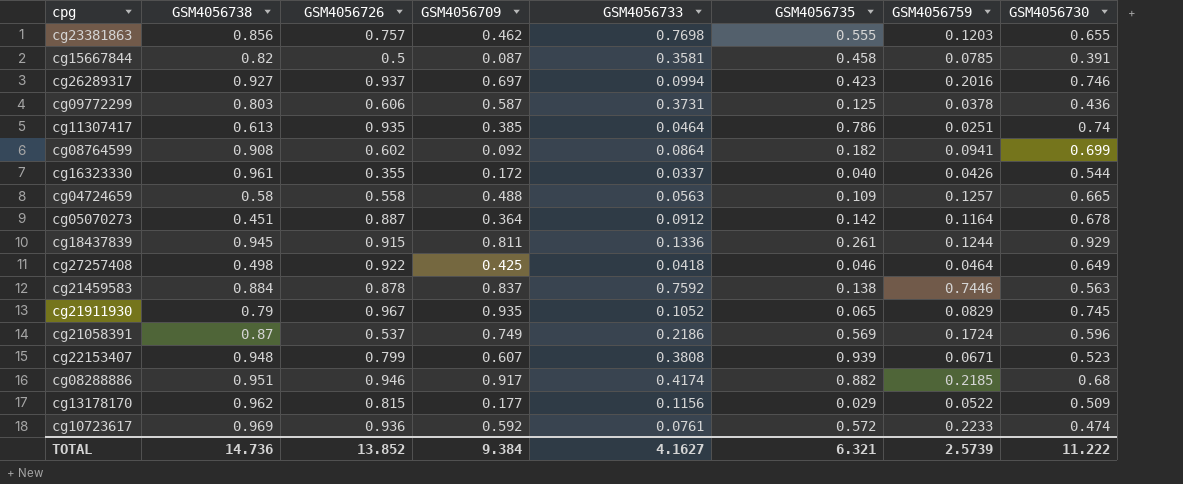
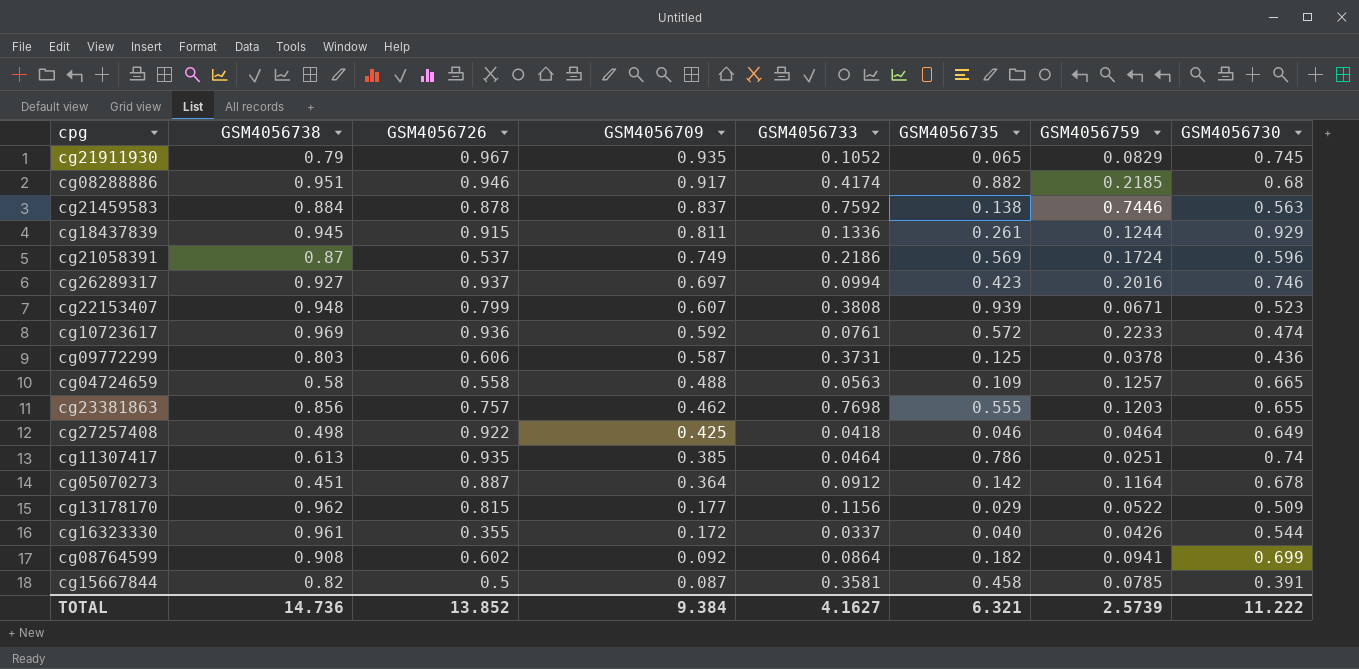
row order: none -> GSM4056709 descending

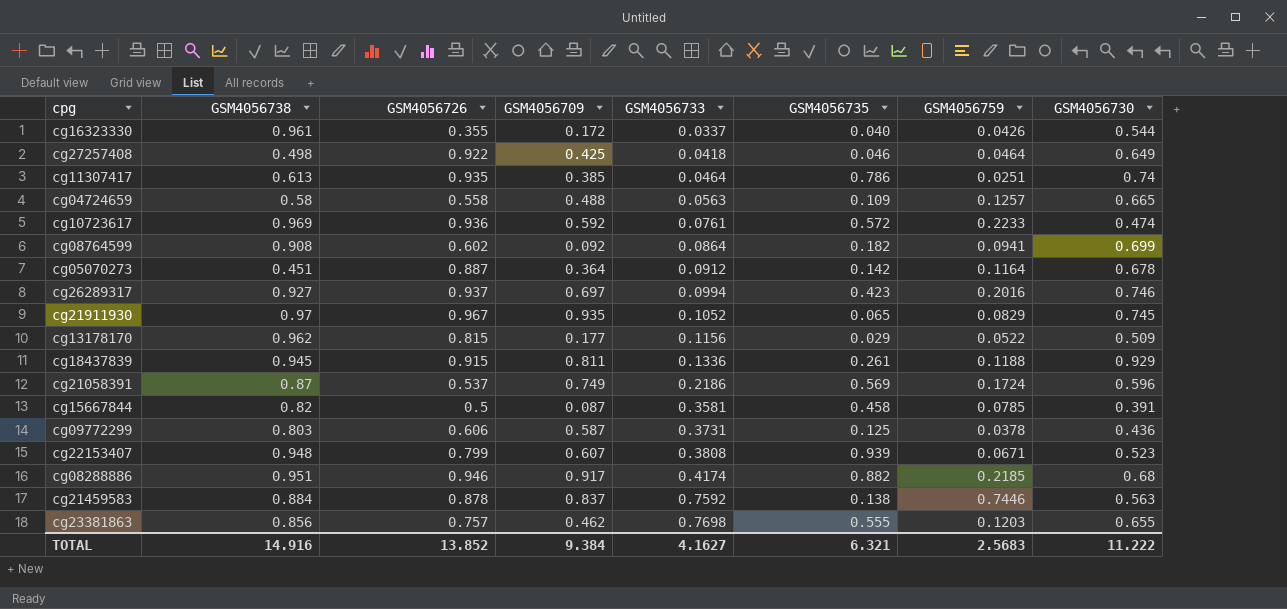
row order: GSM4056709 descending -> GSM4056733 ascending
cg21911930 | GSM4056738: 0.79 -> 0.97
cg18437839 | GSM4056759: 0.1244 -> 0.1188
TOTAL | GSM4056738: 14.736 -> 14.916
TOTAL | GSM4056759: 2.5739 -> 2.5683

